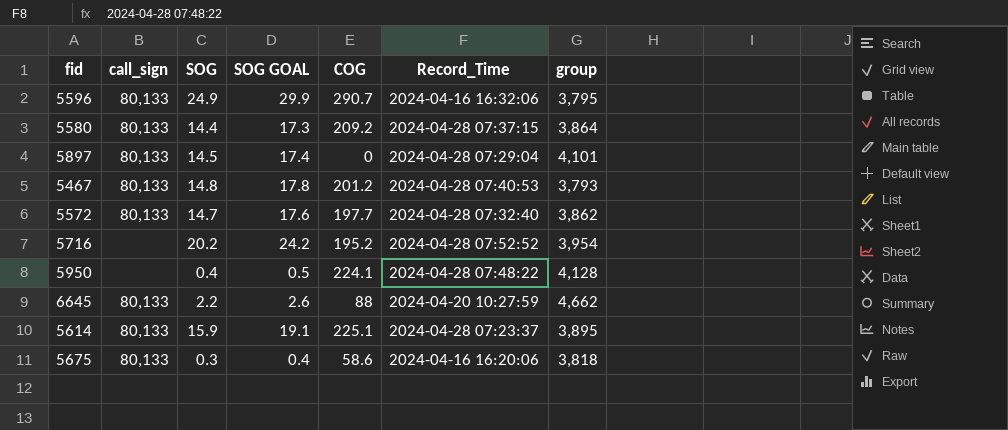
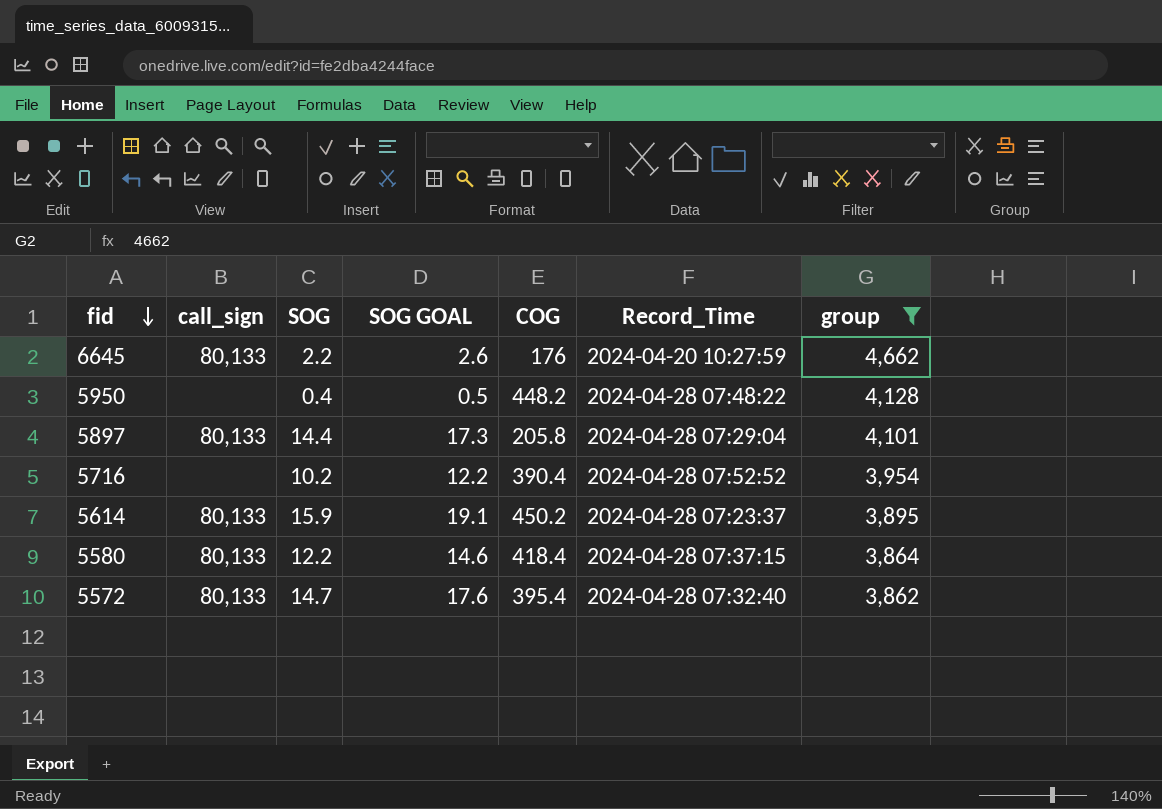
filter: none -> group >= 3,862
row order: none -> fid descending
6645 | COG: 88 -> 176
5950 | COG: 224.1 -> 448.2
5897 | SOG: 14.5 -> 14.4
5897 | SOG GOAL: 17.4 -> 17.3
5897 | COG: 0 -> 205.8
5716 | SOG: 20.2 -> 10.2
5716 | SOG GOAL: 24.2 -> 12.2
5716 | COG: 195.2 -> 390.4
5614 | COG: 225.1 -> 450.2
5580 | SOG: 14.4 -> 12.2
5580 | SOG GOAL: 17.3 -> 14.6
5580 | COG: 209.2 -> 418.4
5572 | COG: 197.7 -> 395.4

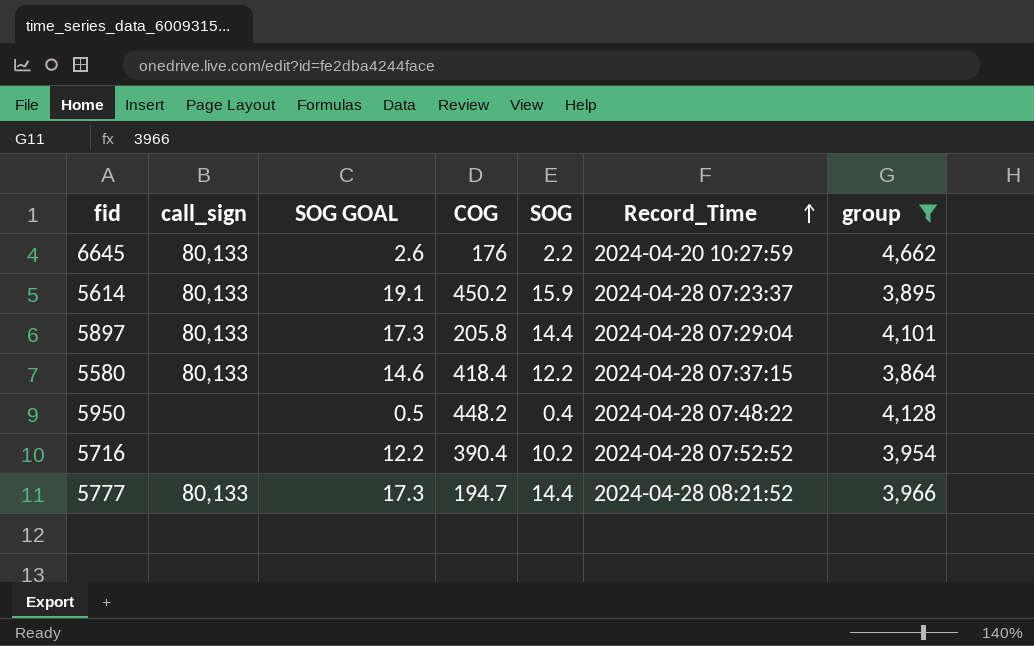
row order: fid descending -> Record_Time ascending
column SOG | position: 3 -> 5
row 5572: 80,133 | 14.7 | 17.6 | 395.4 | 2024-04-28 07:32:40 | 3,862 -> none
row 5777: none -> 80,133 | 17.3 | 194.7 | 14.4 | 2024-04-28 08:21:52 | 3,966

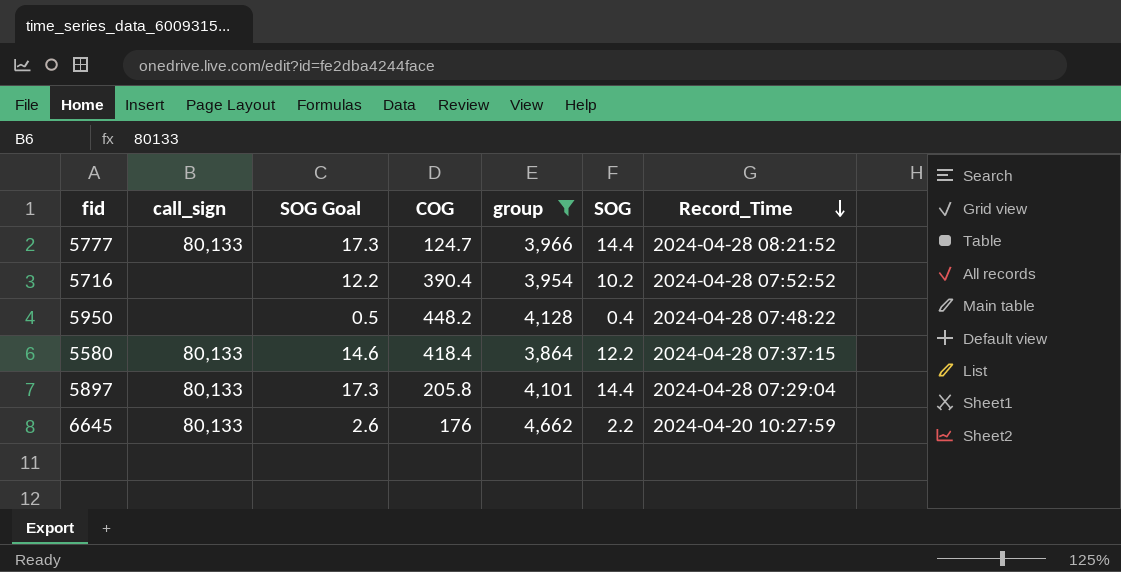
row order: Record_Time ascending -> Record_Time descending
column name: SOG GOAL -> SOG Goal
column group | position: 7 -> 5
row 5614: 80,133 | 19.1 | 450.2 | 15.9 | 2024-04-28 07:23:37 | 3,895 -> none
5777 | COG: 194.7 -> 124.7

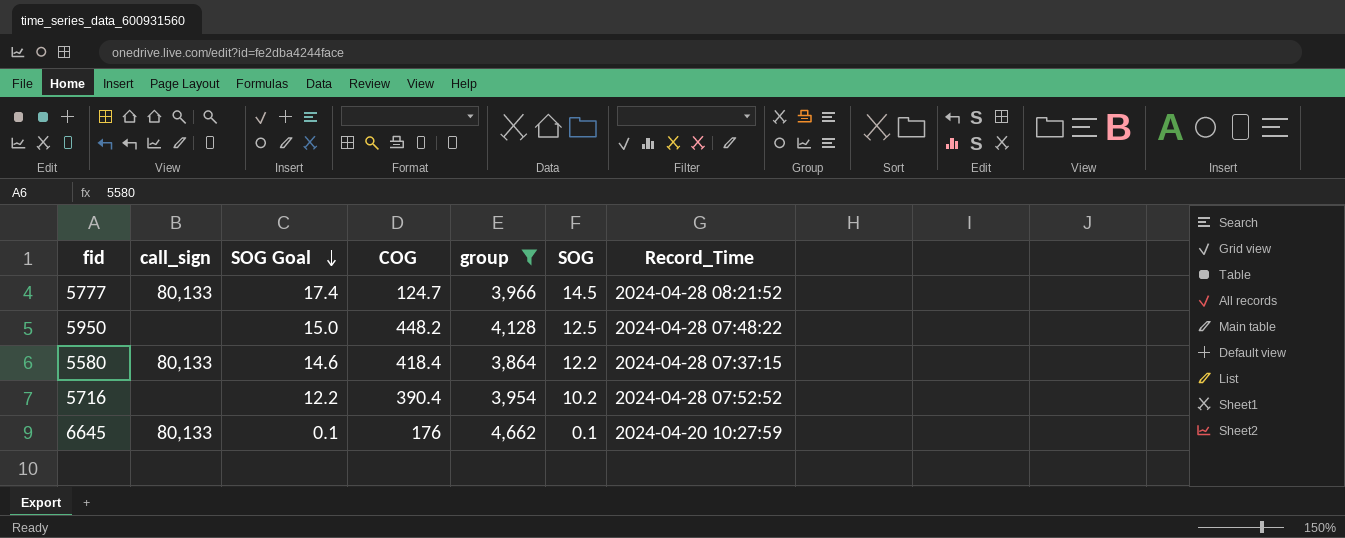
row order: Record_Time descending -> SOG Goal descending
row 5897: 80,133 | 17.3 | 205.8 | 4,101 | 14.4 | 2024-04-28 07:29:04 -> none
5777 | SOG Goal: 17.3 -> 17.4
5777 | SOG: 14.4 -> 14.5
5950 | SOG Goal: 0.5 -> 15.0
5950 | SOG: 0.4 -> 12.5
6645 | SOG Goal: 2.6 -> 0.1
6645 | SOG: 2.2 -> 0.1

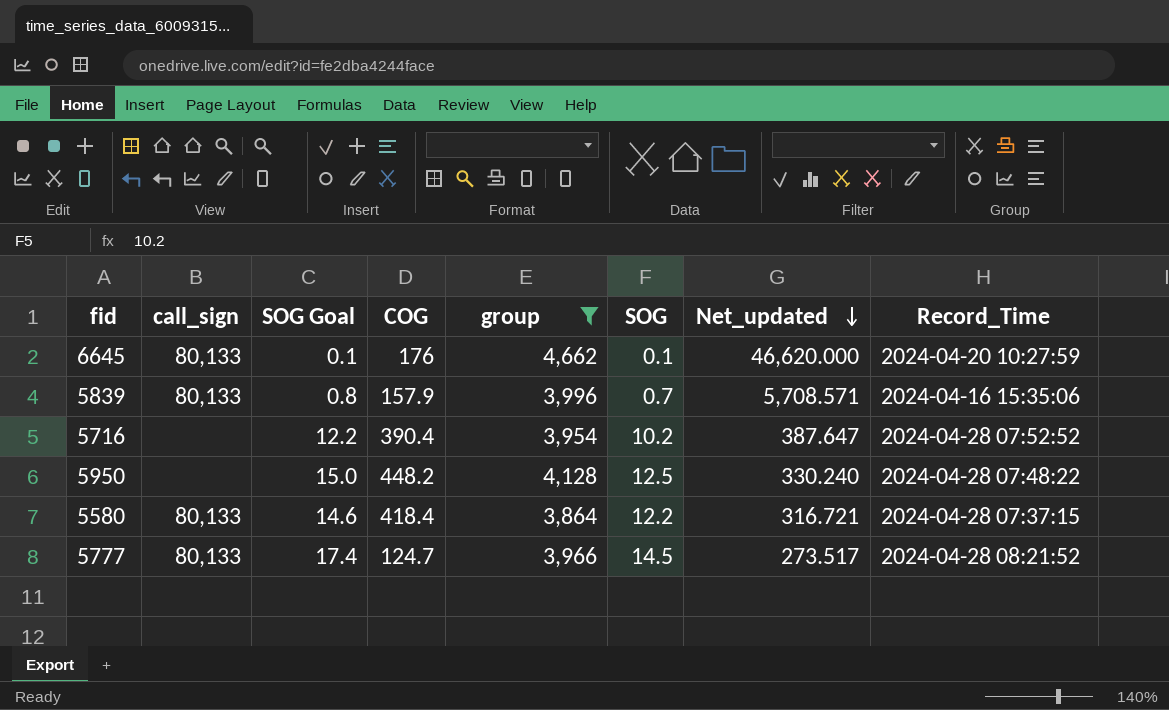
row order: SOG Goal descending -> Net_updated descending
column Net_updated | formula: none -> [group] / [SOG]
row 5839: none -> 80,133 | 0.8 | 157.9 | 3,996 | 0.7 | 5,708.571 | 2024-04-16 15:35:06

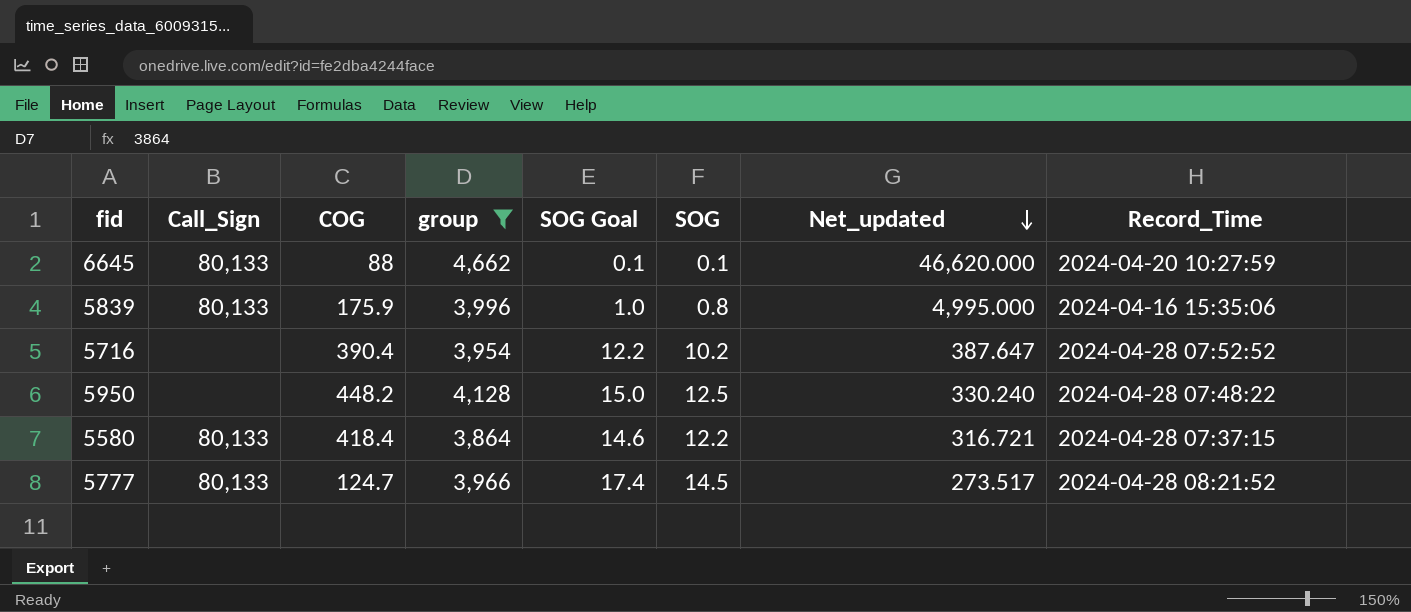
column name: call_sign -> Call_Sign
column SOG Goal | position: 3 -> 5
6645 | COG: 176 -> 88
5839 | COG: 157.9 -> 175.9
5839 | SOG Goal: 0.8 -> 1.0
5839 | SOG: 0.7 -> 0.8
5839 | Net_updated: 5,708.571 -> 4,995.000

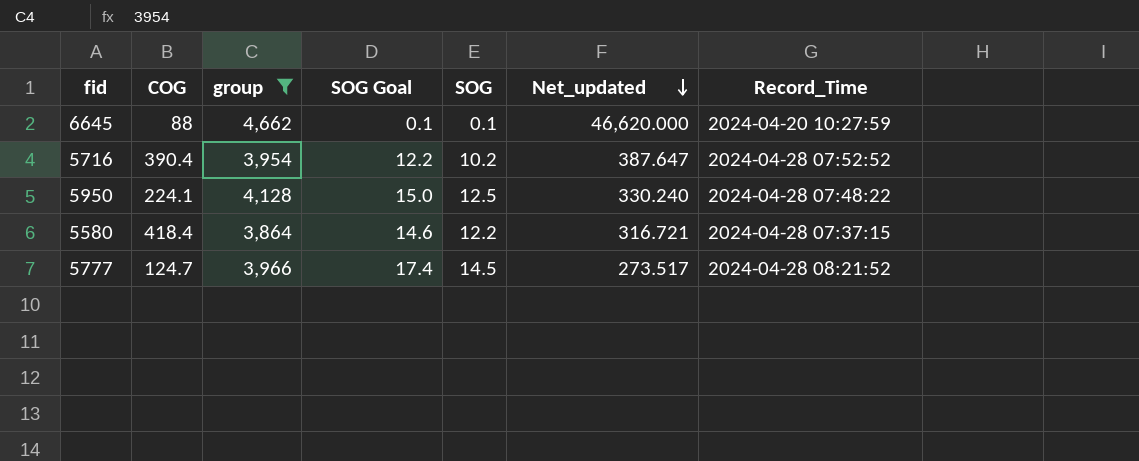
column Call_Sign | position: 2 -> none
row 5839: 80,133 | 175.9 | 3,996 | 1.0 | 0.8 | 4,995.000 | 2024-04-16 15:35:06 -> none
5950 | COG: 448.2 -> 224.1

